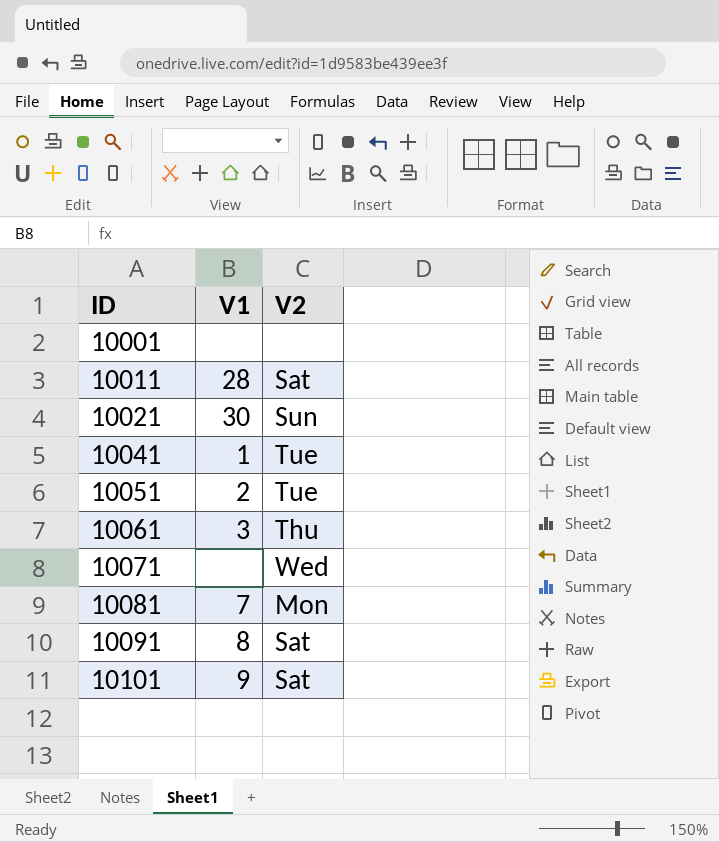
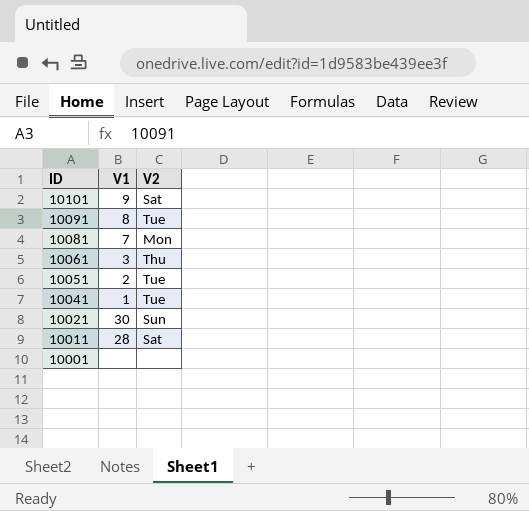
row order: ID ascending -> ID descending
row 10071: none | Wed -> none
10091 | V2: Sat -> Tue

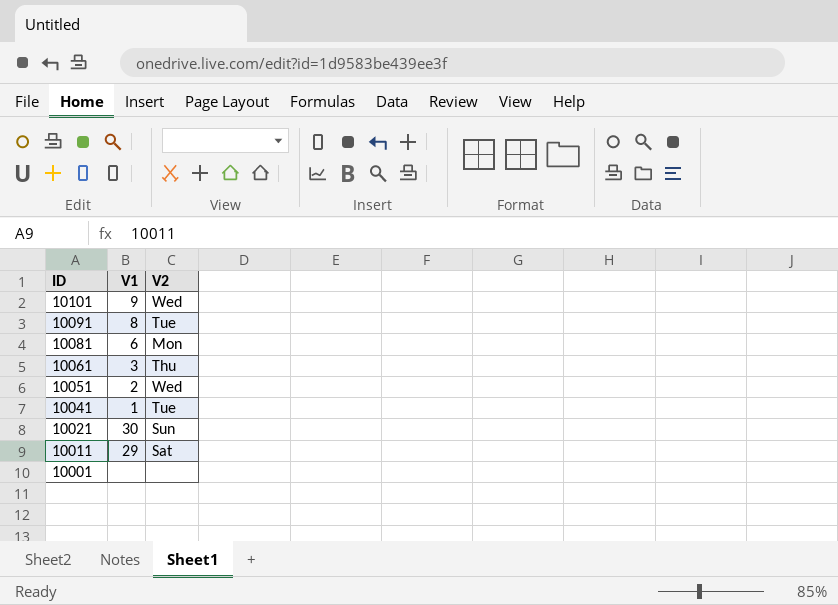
10101 | V2: Sat -> Wed
10081 | V1: 7 -> 6
10051 | V2: Tue -> Wed
10011 | V1: 28 -> 29

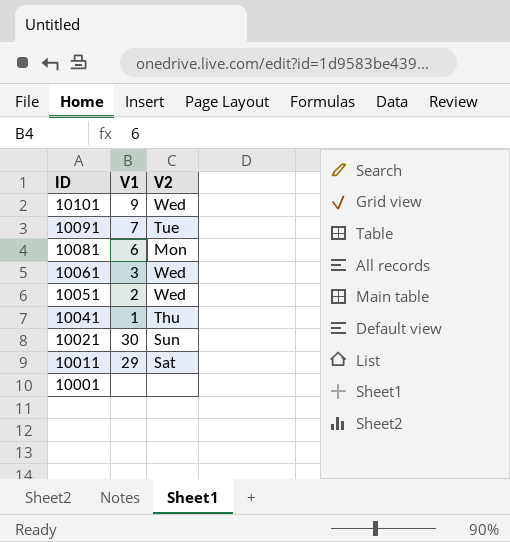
10091 | V1: 8 -> 7
10061 | V2: Thu -> Wed
10041 | V2: Tue -> Thu

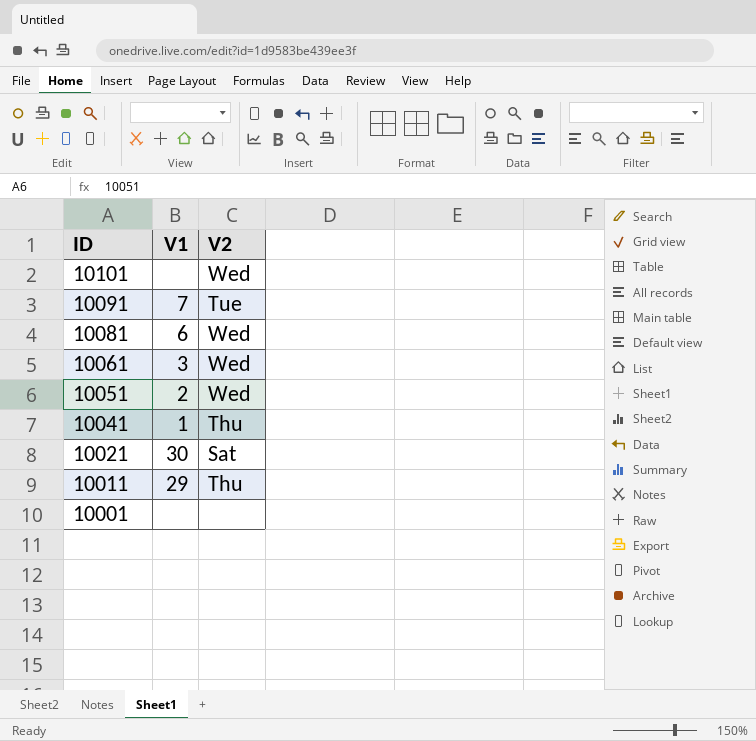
10101 | V1: 9 -> none
10081 | V2: Mon -> Wed
10021 | V2: Sun -> Sat
10011 | V2: Sat -> Thu

